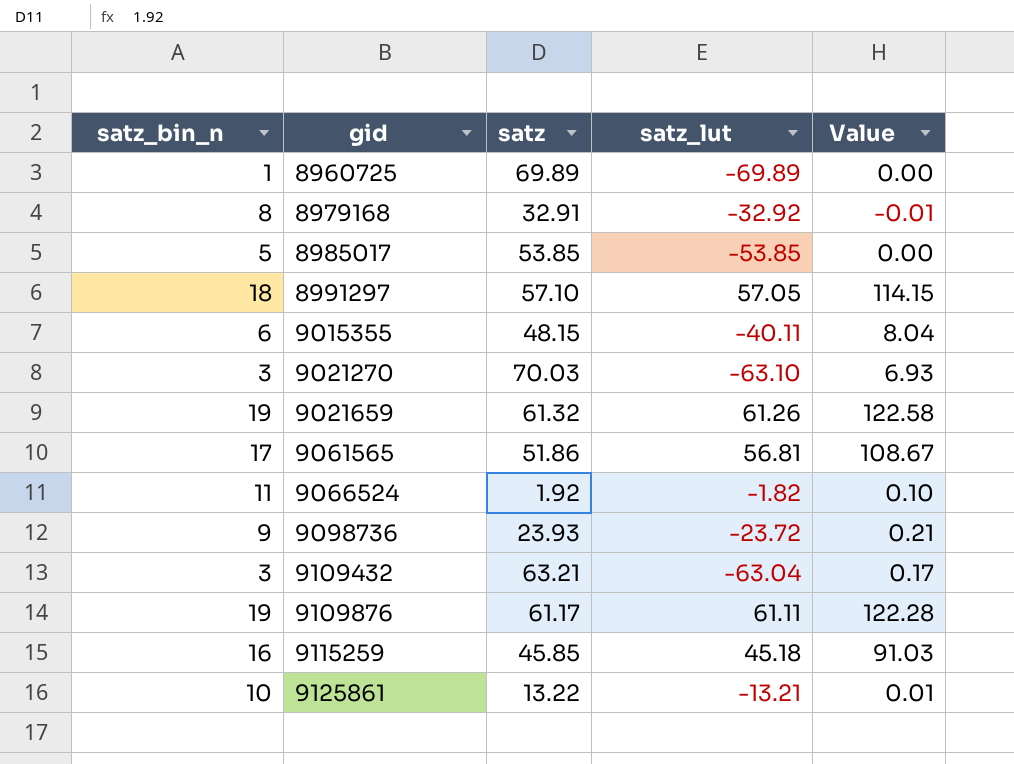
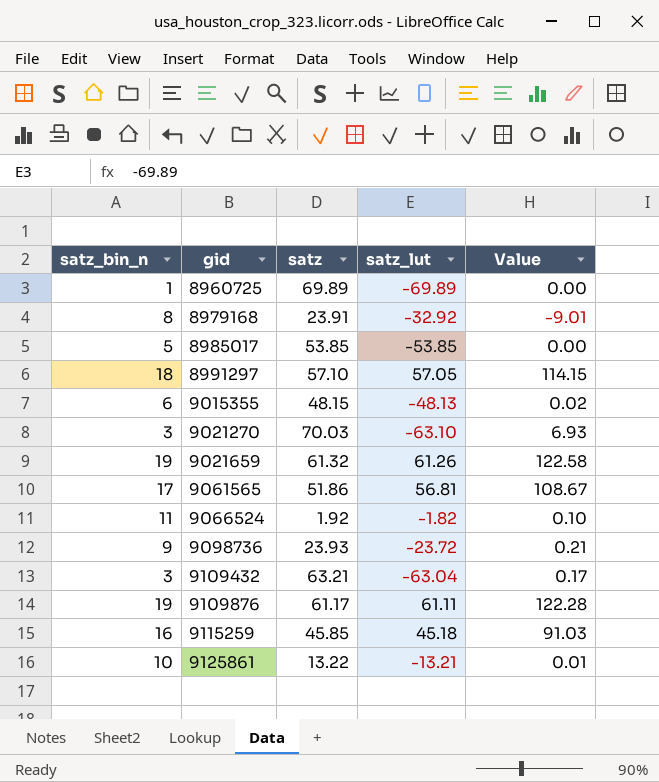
8979168 | satz: 32.91 -> 23.91
8979168 | Value: -0.01 -> -9.01
9015355 | satz_lut: -40.11 -> -48.13
9015355 | Value: 8.04 -> 0.02

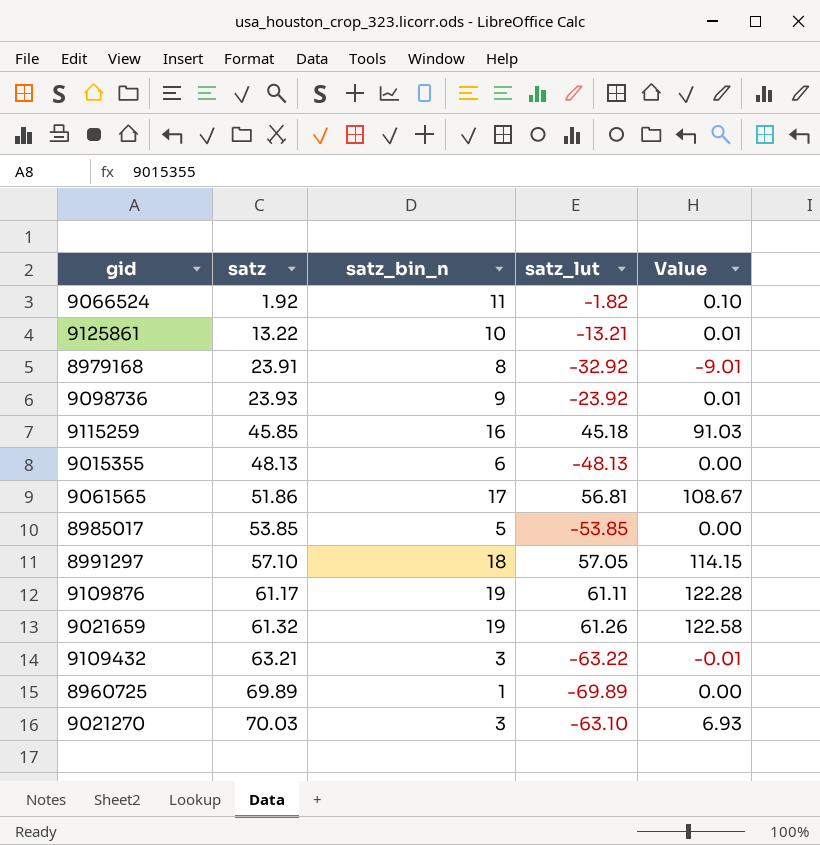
row order: gid ascending -> satz ascending
column satz_bin_n | position: 1 -> 3
9098736 | satz_lut: -23.72 -> -23.92
9098736 | Value: 0.21 -> 0.01
9015355 | satz: 48.15 -> 48.13
9015355 | Value: 0.02 -> 0.00
9109432 | satz_lut: -63.04 -> -63.22
9109432 | Value: 0.17 -> -0.01

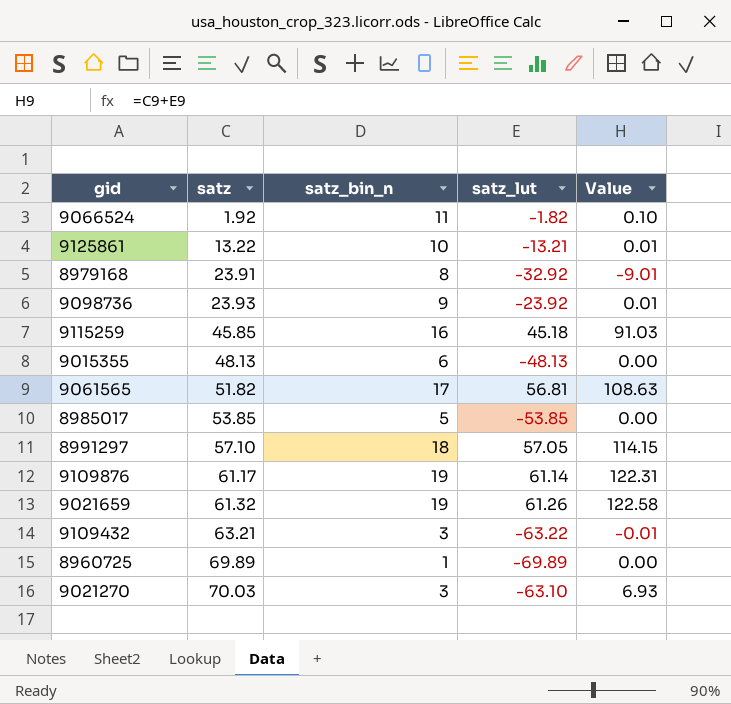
9061565 | satz: 51.86 -> 51.82
9061565 | Value: 108.67 -> 108.63
9109876 | satz_lut: 61.11 -> 61.14
9109876 | Value: 122.28 -> 122.31

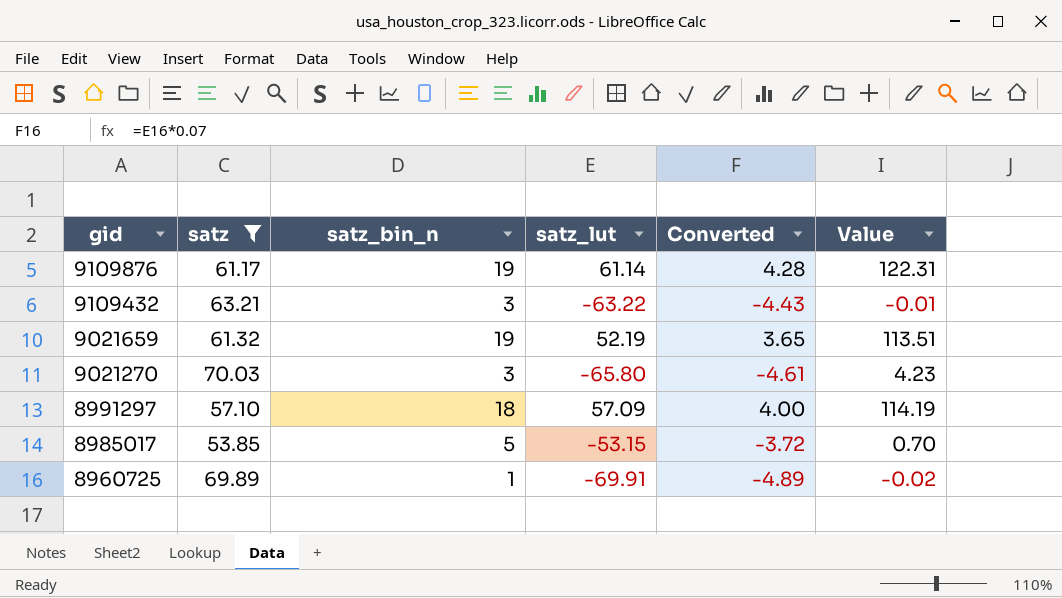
filter: none -> satz >= 53.85
row order: satz ascending -> gid descending
column Converted | formula: none -> [satz_lut] * 0.07
9021659 | satz_lut: 61.26 -> 52.19
9021659 | Value: 122.58 -> 113.51
9021270 | satz_lut: -63.10 -> -65.80
9021270 | Value: 6.93 -> 4.23
8991297 | satz_lut: 57.05 -> 57.09
8991297 | Value: 114.15 -> 114.19
8985017 | satz_lut: -53.85 -> -53.15
8985017 | Value: 0.00 -> 0.70
8960725 | satz_lut: -69.89 -> -69.91
8960725 | Value: 0.00 -> -0.02

